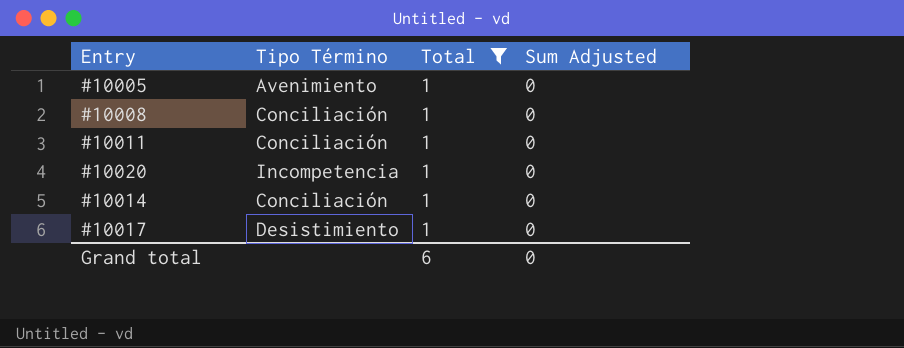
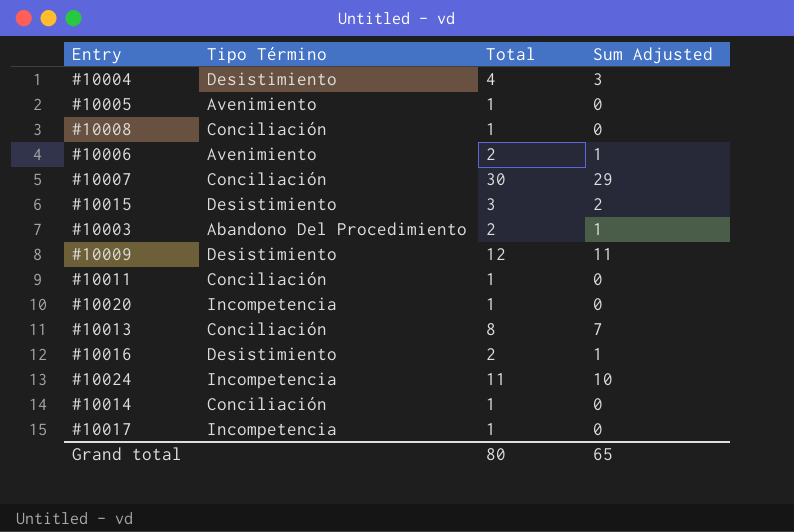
filter: Total = 1 -> none
#10017 | Tipo Término: Desistimiento -> Incompetencia
Grand total | Total: 6 -> 80
Grand total | Sum Adjusted: 0 -> 65

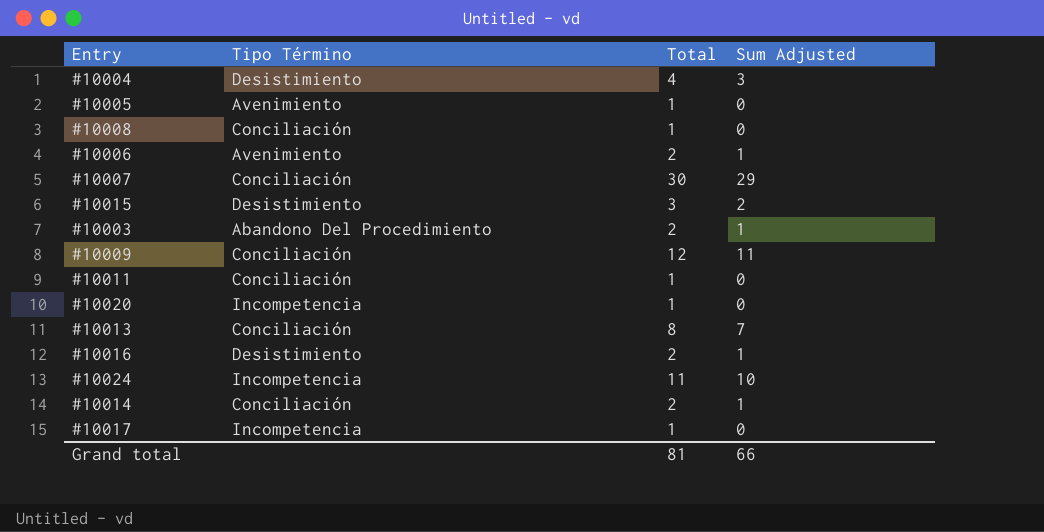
#10009 | Tipo Término: Desistimiento -> Conciliación
#10014 | Total: 1 -> 2
#10014 | Sum Adjusted: 0 -> 1
Grand total | Total: 80 -> 81
Grand total | Sum Adjusted: 65 -> 66

